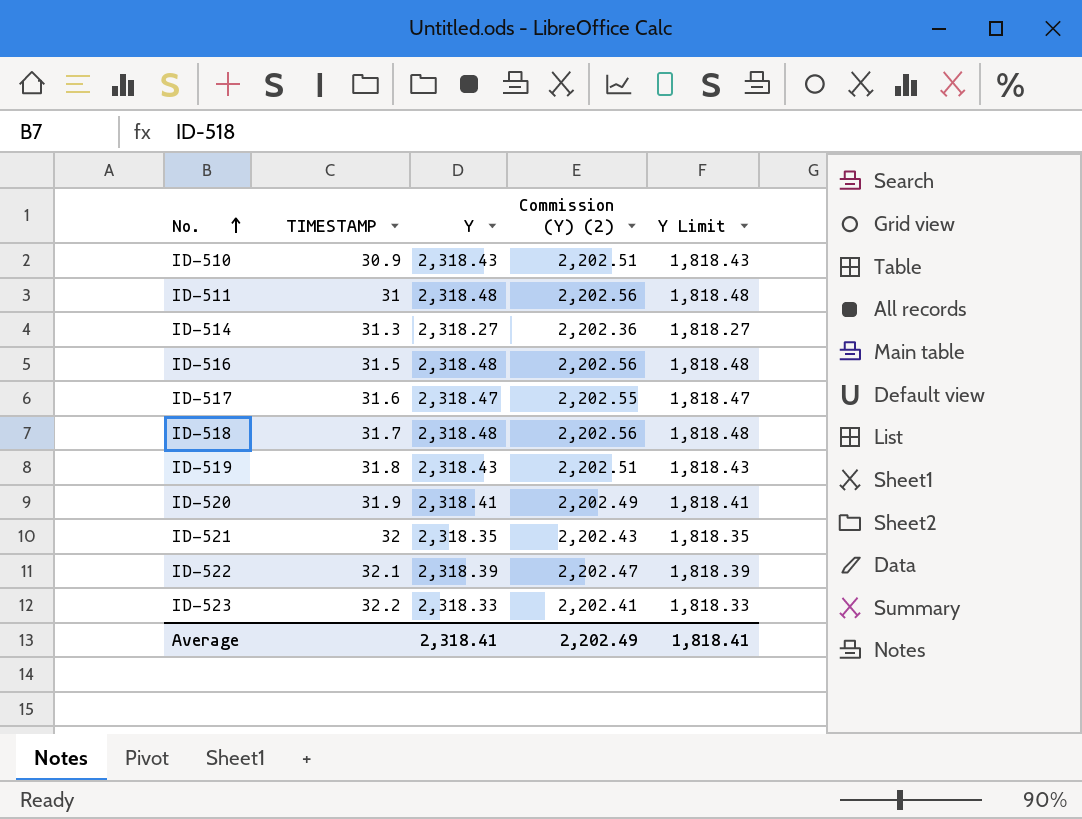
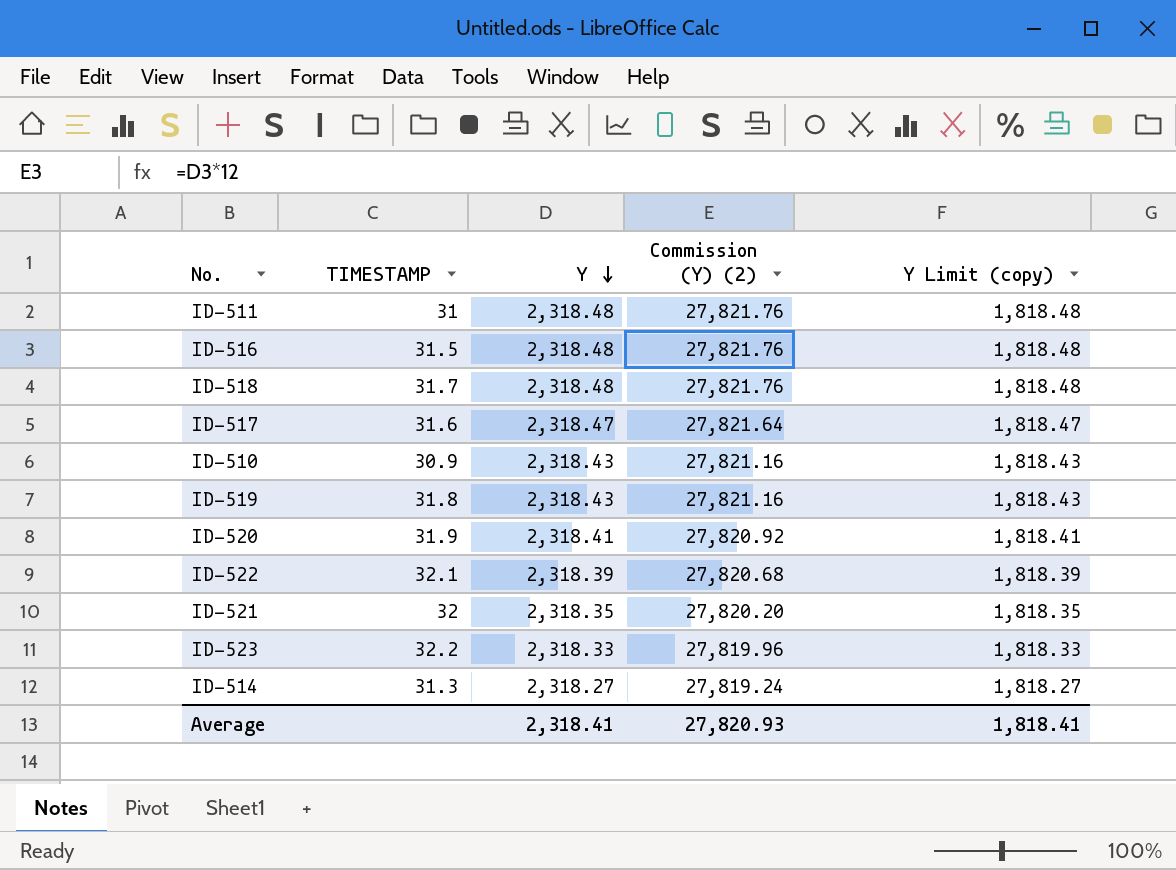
row order: No. ascending -> Y descending
column Commission (Y) (2) | formula: [Y] * 0.95 -> [Y] * 12
column name: Y Limit -> Y Limit (copy)
Average | Commission (Y) (2): 2,202.49 -> 27,820.93

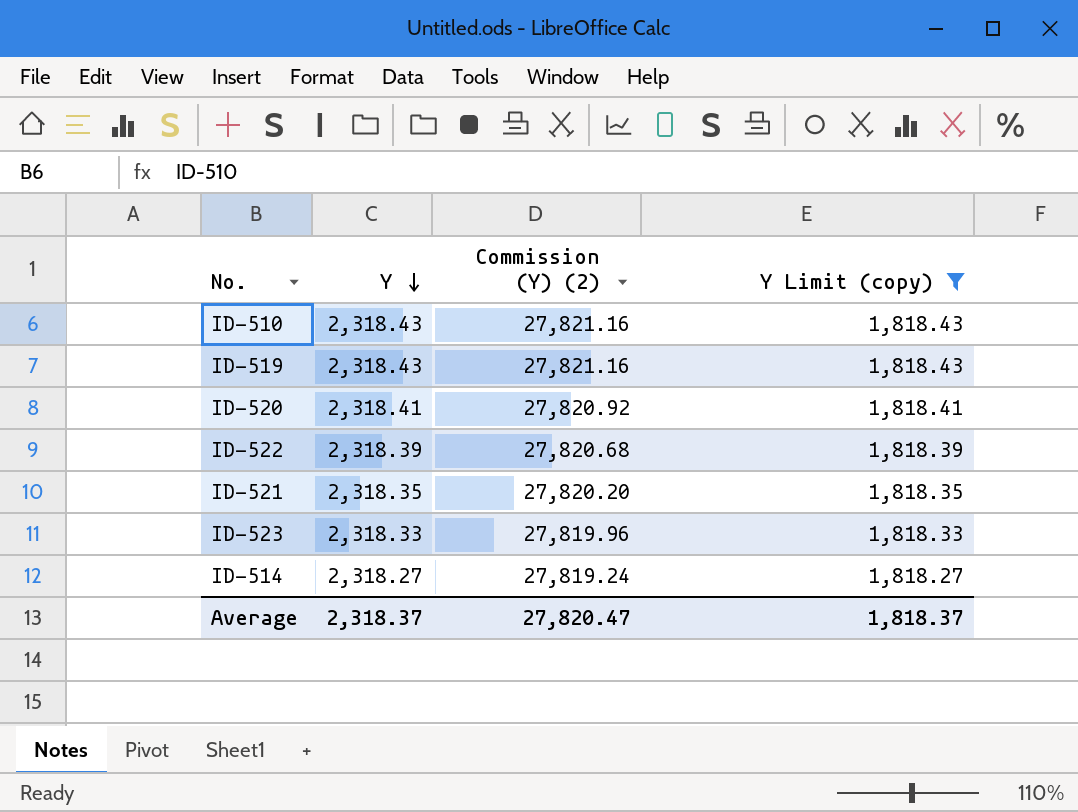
filter: none -> Y Limit (copy) <= 1,818.43
column TIMESTAMP | position: 2 -> none
Average | Y: 2,318.41 -> 2,318.37
Average | Commission (Y) (2): 27,820.93 -> 27,820.47
Average | Y Limit (copy): 1,818.41 -> 1,818.37

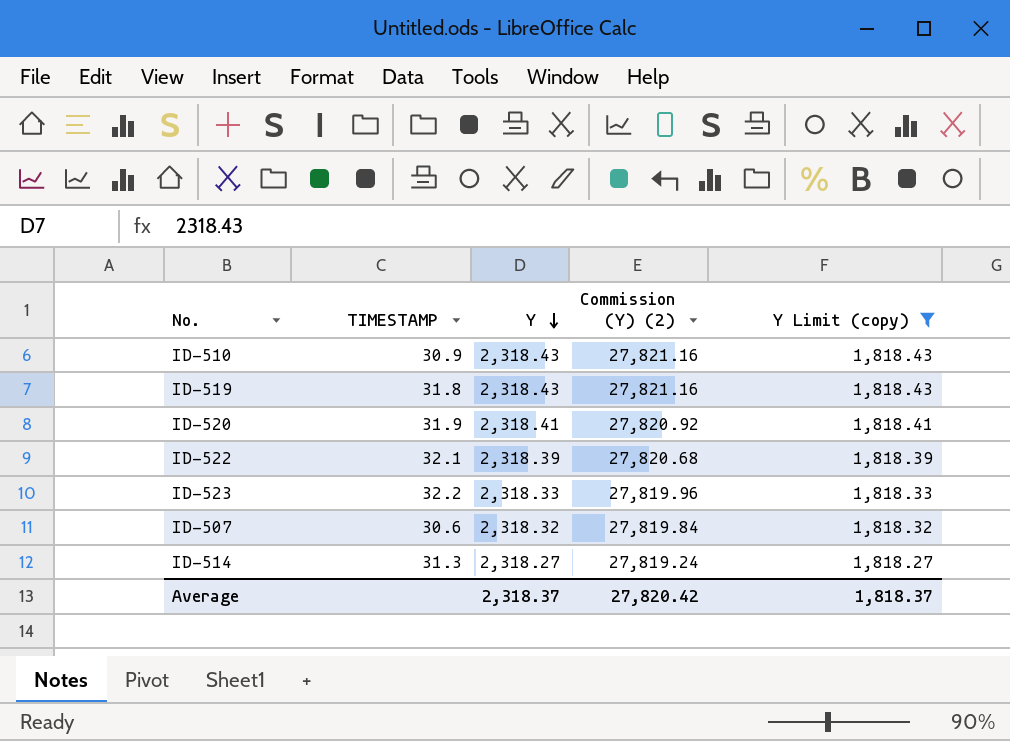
column TIMESTAMP | position: none -> 2
row ID-521: 2,318.35 | 27,820.20 | 1,818.35 -> none
row ID-507: none -> 30.6 | 2,318.32 | 27,819.84 | 1,818.32
Average | Commission (Y) (2): 27,820.47 -> 27,820.42

